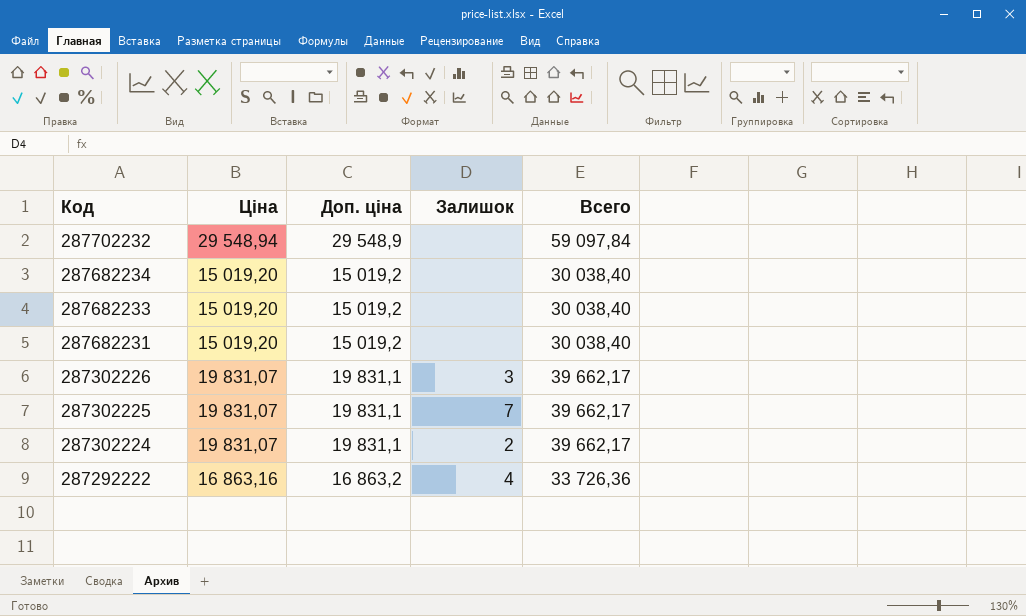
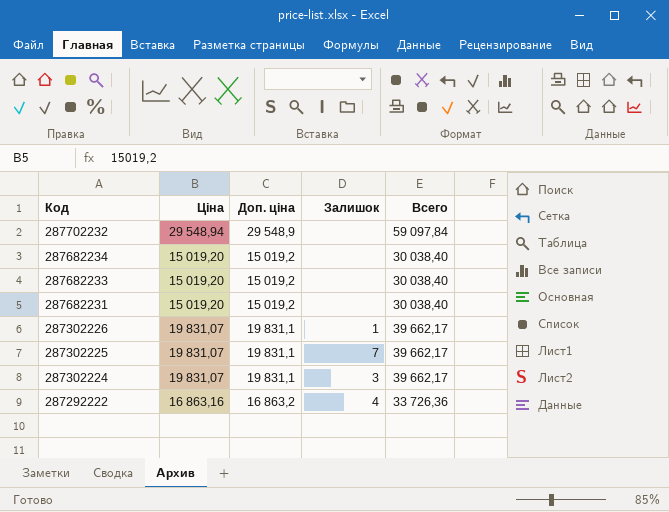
287302226 | Залишок: 3 -> 1
287302224 | Залишок: 2 -> 3

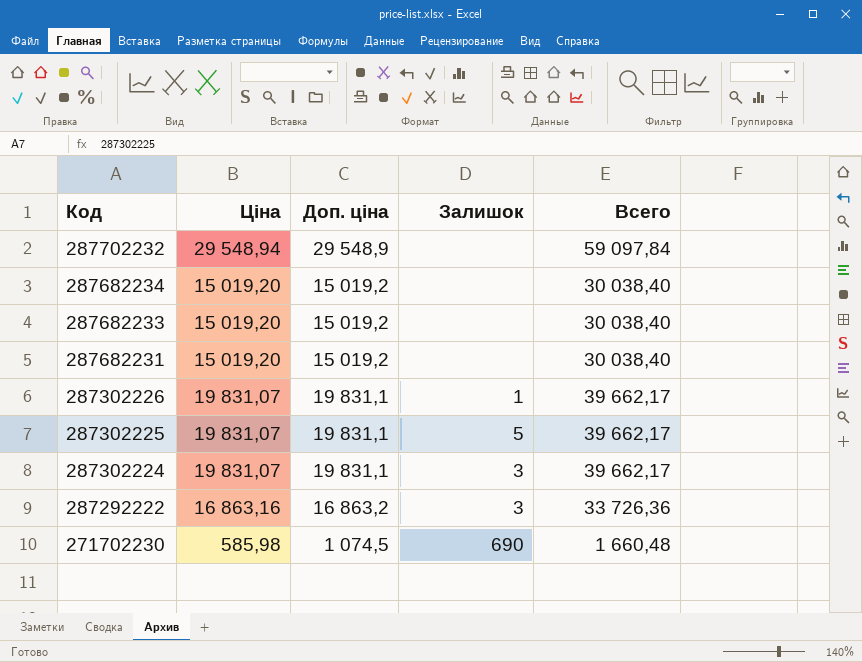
287302225 | Залишок: 7 -> 5
287292222 | Залишок: 4 -> 3
row 271702230: none -> 585,98 | 1 074,5 | 690 | 1 660,48

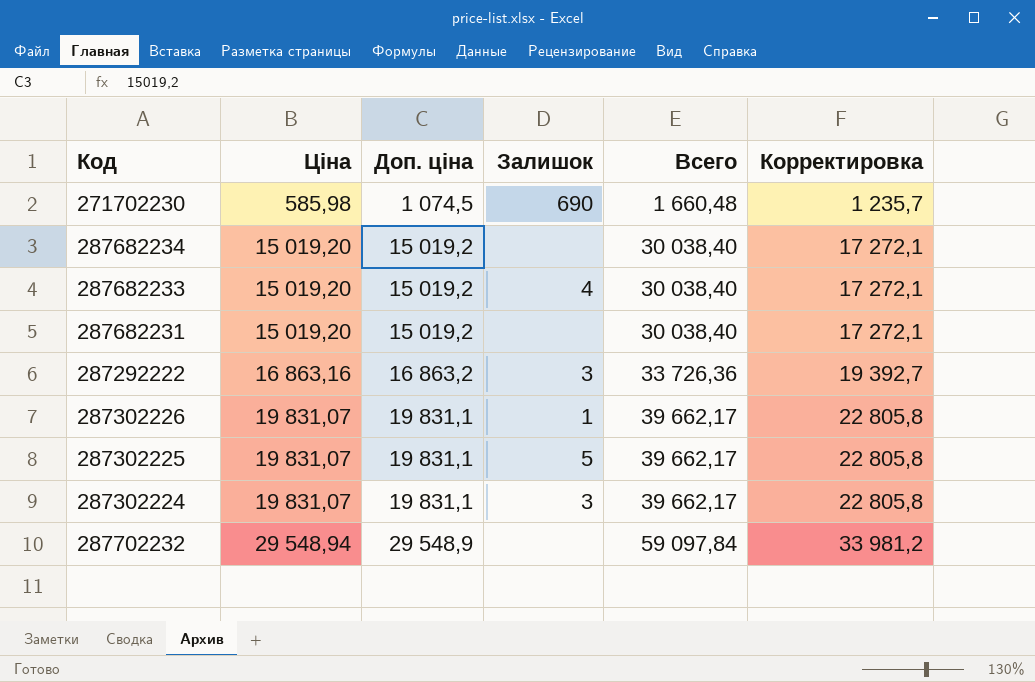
row order: Код descending -> Ціна ascending
column Корректировка | formula: none -> [Доп. ціна] * 1,15
287682233 | Залишок: none -> 4

